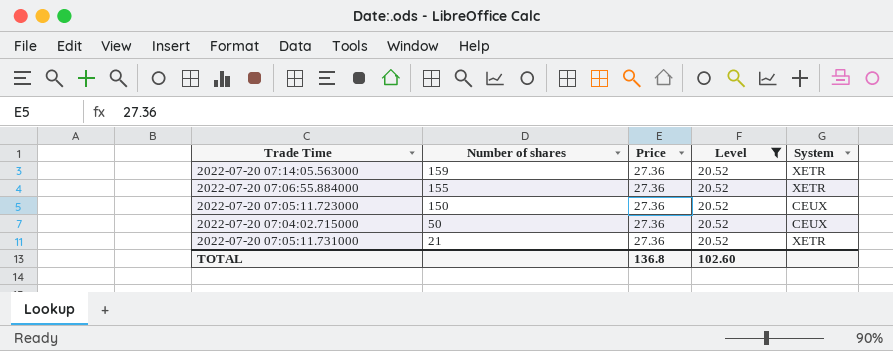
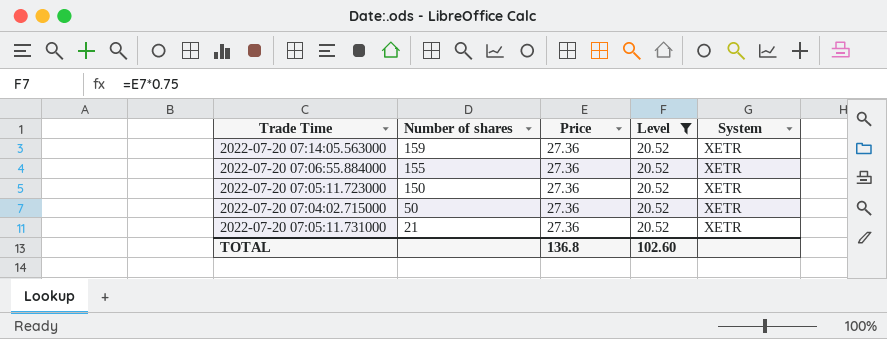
2022-07-20 07:05:11.723000 | System: CEUX -> XETR
2022-07-20 07:04:02.715000 | System: CEUX -> XETR

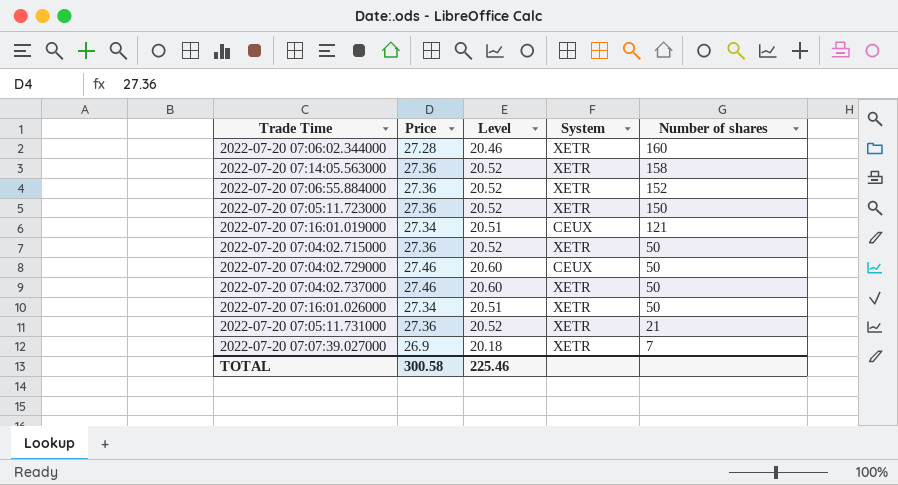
filter: Level = 20.52 -> none
column Number of shares | position: 2 -> 5
2022-07-20 07:14:05.563000 | Number of shares: 159 -> 158
2022-07-20 07:06:55.884000 | Number of shares: 155 -> 152
TOTAL | Price: 136.8 -> 300.58
TOTAL | Level: 102.60 -> 225.46

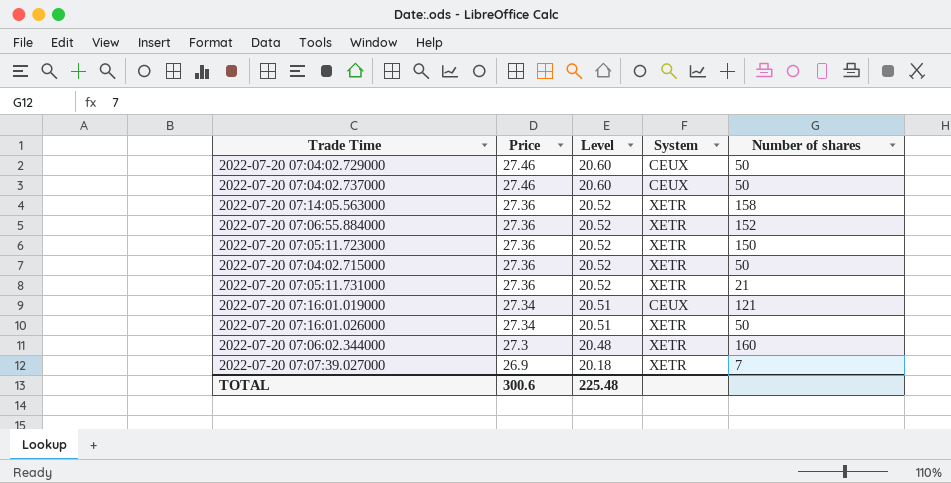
row order: Number of shares descending -> Price descending
2022-07-20 07:04:02.737000 | System: XETR -> CEUX
2022-07-20 07:06:02.344000 | Price: 27.28 -> 27.3
2022-07-20 07:06:02.344000 | Level: 20.46 -> 20.48
TOTAL | Price: 300.58 -> 300.6
TOTAL | Level: 225.46 -> 225.48

